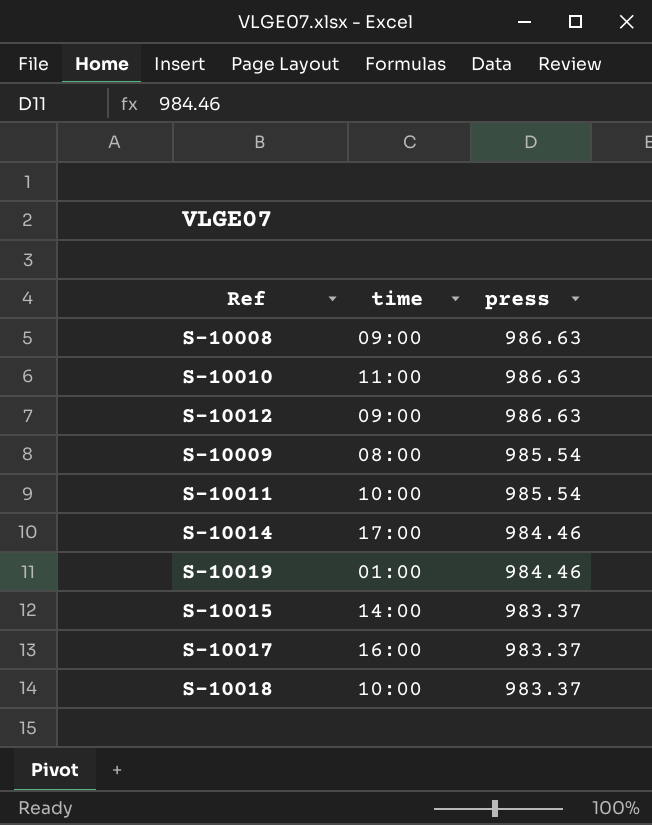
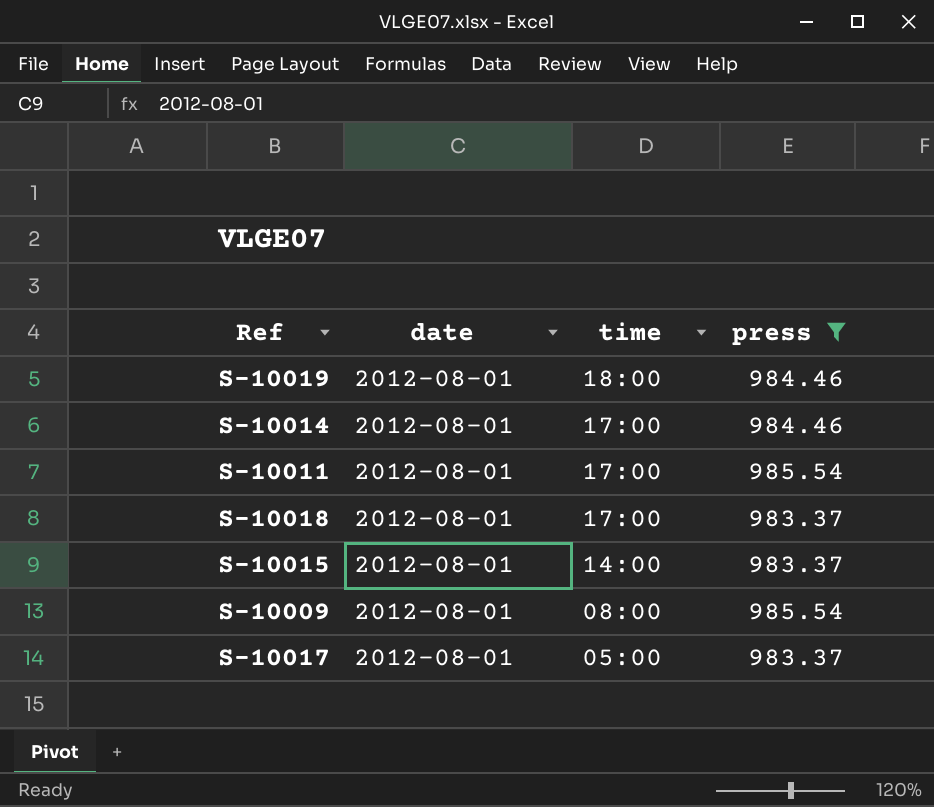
filter: none -> press != 986.63
row order: press descending -> time descending
column date | position: none -> 2
S-10019 | time: 01:00 -> 18:00
S-10011 | time: 10:00 -> 17:00
S-10018 | time: 10:00 -> 17:00
S-10017 | time: 16:00 -> 05:00

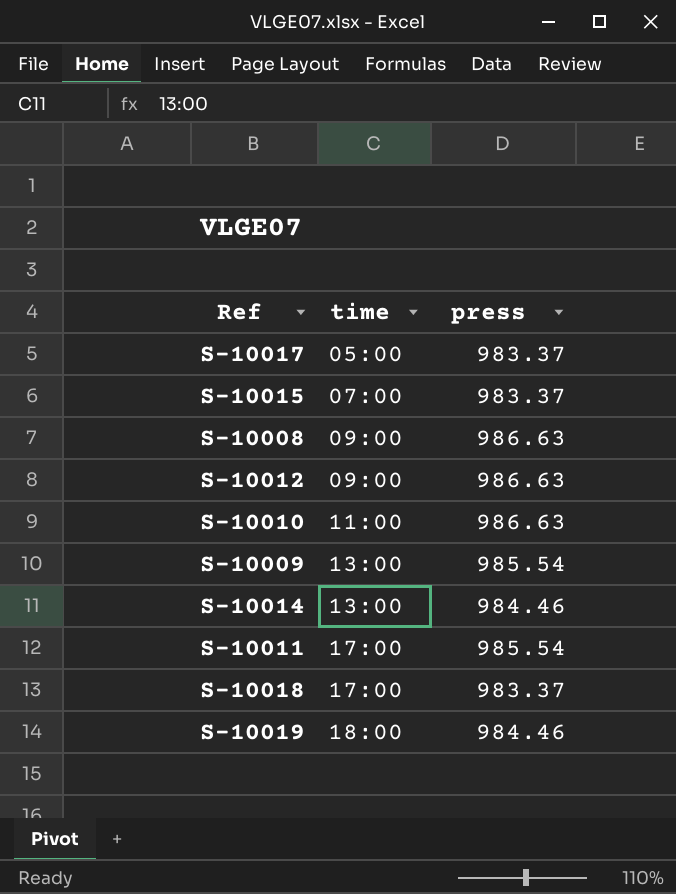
filter: press != 986.63 -> none
row order: time descending -> time ascending
column date | position: 2 -> none
S-10015 | time: 14:00 -> 07:00
S-10009 | time: 08:00 -> 13:00
S-10014 | time: 17:00 -> 13:00

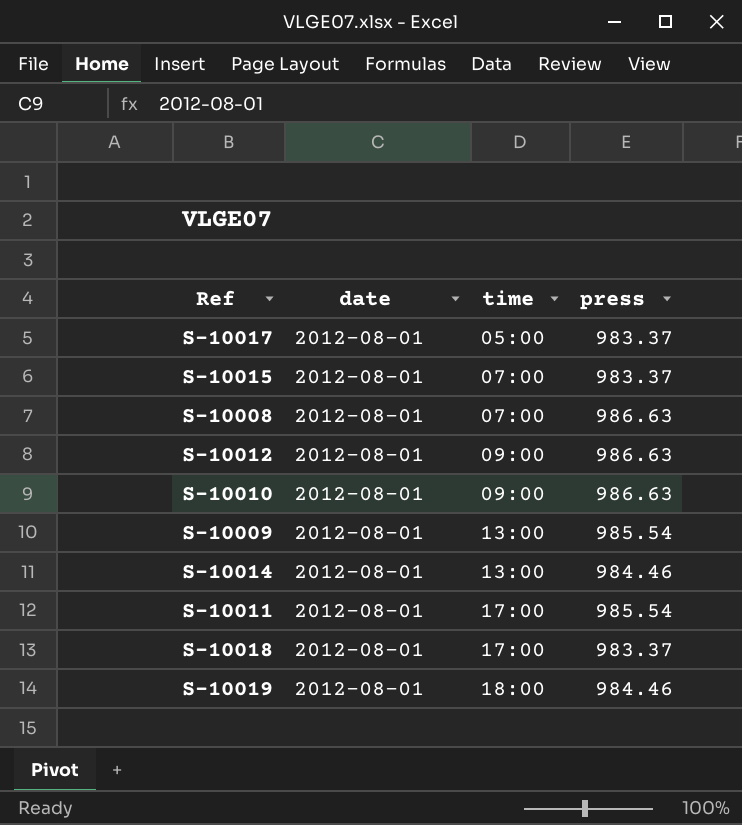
column date | position: none -> 2
S-10008 | time: 09:00 -> 07:00
S-10010 | time: 11:00 -> 09:00

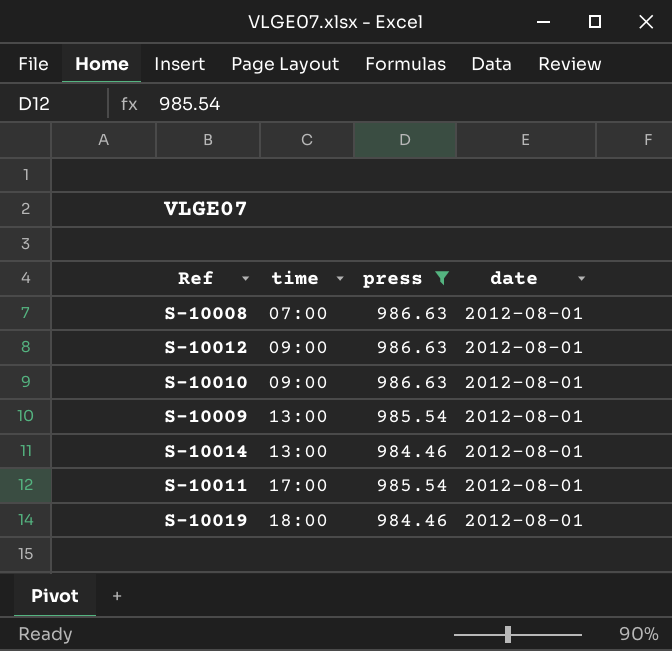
filter: none -> press != 983.37
column date | position: 2 -> 4

